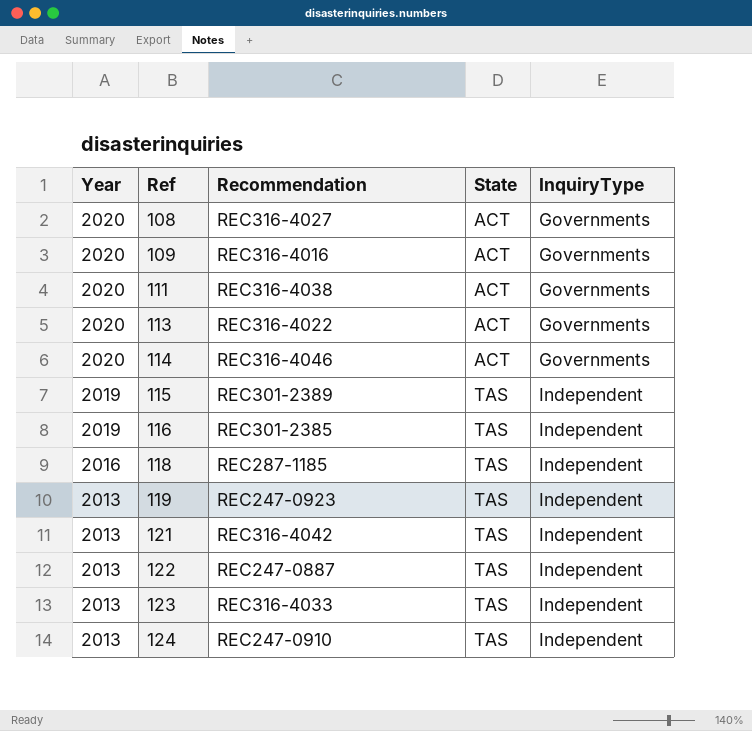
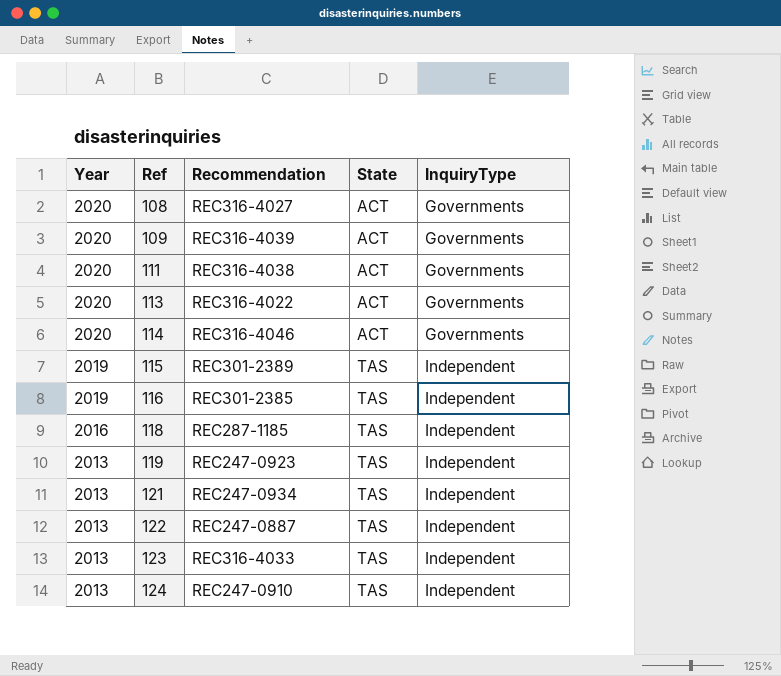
109 | Recommendation: REC316-4016 -> REC316-4039
121 | Recommendation: REC316-4042 -> REC247-0934

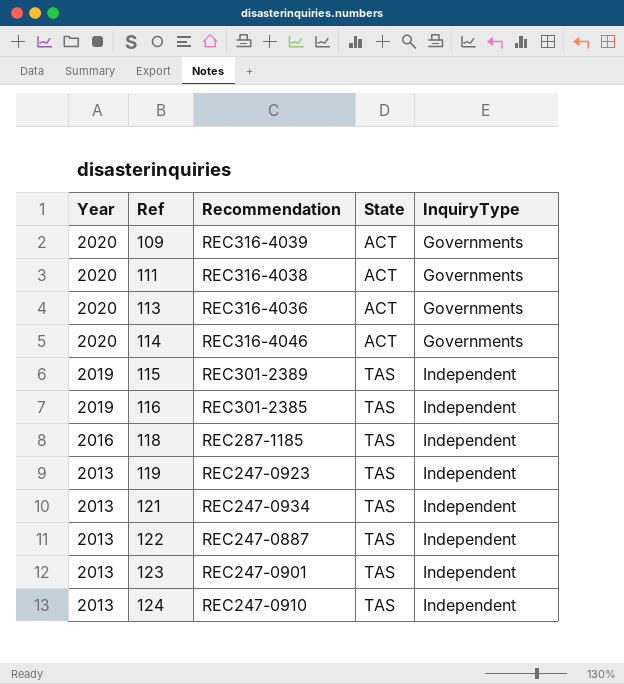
row 108: 2020 | REC316-4027 | ACT | Governments -> none
113 | Recommendation: REC316-4022 -> REC316-4036
123 | Recommendation: REC316-4033 -> REC247-0901

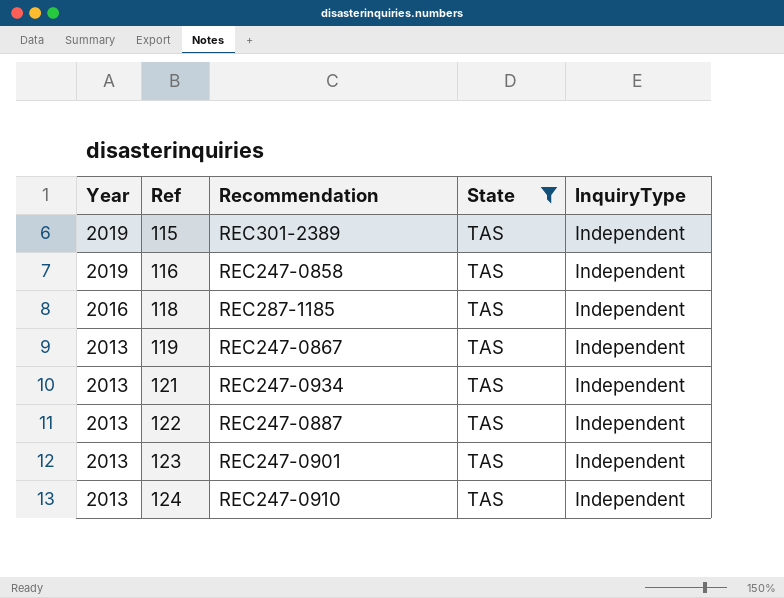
filter: none -> State = TAS
116 | Recommendation: REC301-2385 -> REC247-0858
119 | Recommendation: REC247-0923 -> REC247-0867

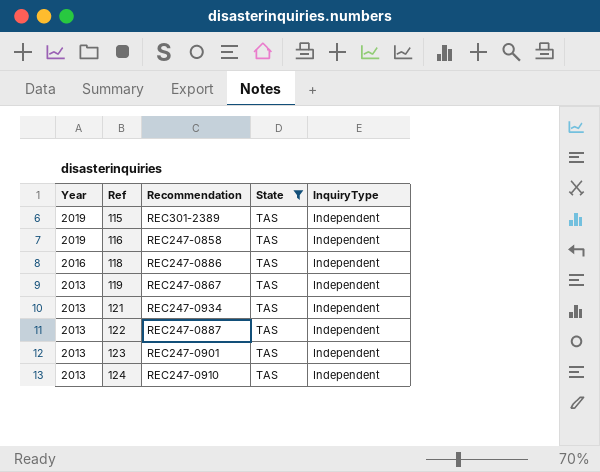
118 | Recommendation: REC287-1185 -> REC247-0886

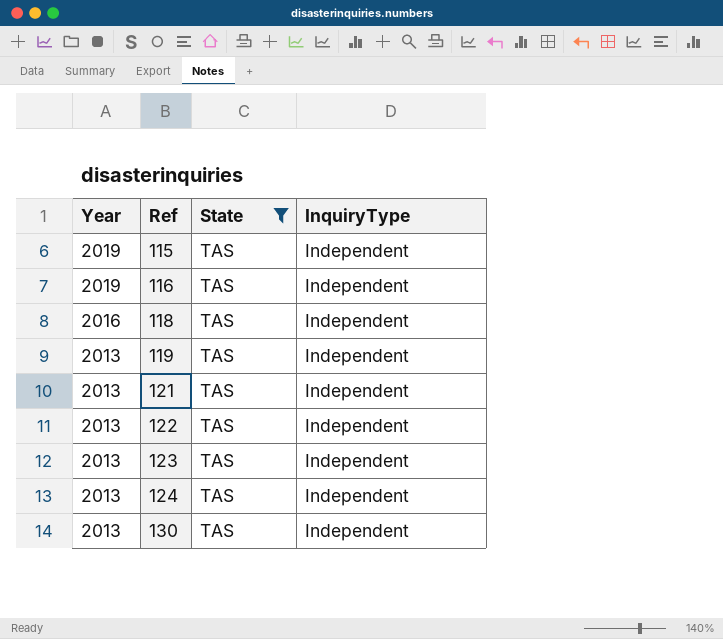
column Recommendation | position: 3 -> none
row 130: none -> 2013 | TAS | Independent

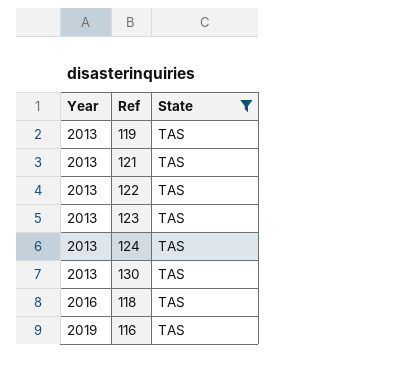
row order: Year descending -> Year ascending
column InquiryType | position: 4 -> none
row 115: 2019 | TAS | Independent -> none

